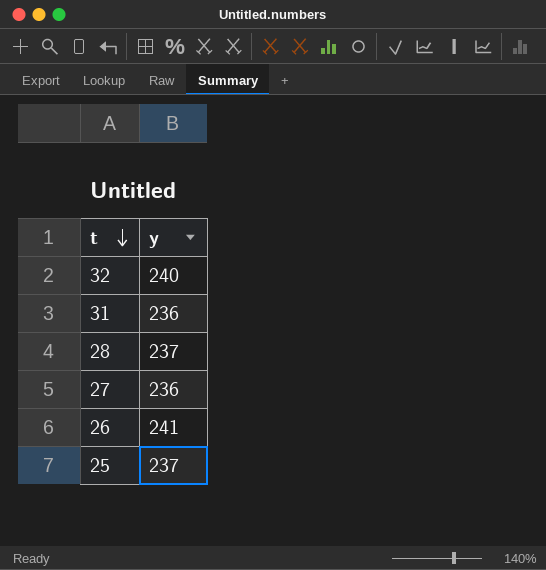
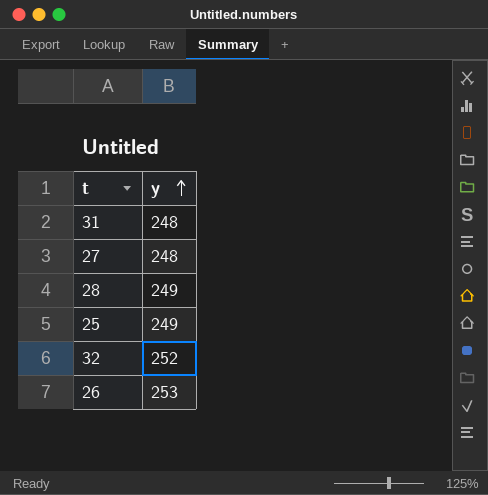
row order: t descending -> y ascending
31 | y: 236 -> 248
27 | y: 236 -> 248
28 | y: 237 -> 249
25 | y: 237 -> 249
32 | y: 240 -> 252
26 | y: 241 -> 253

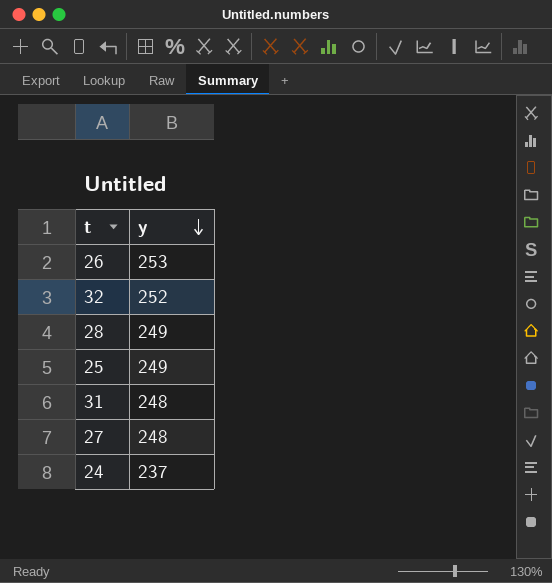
row order: y ascending -> y descending
row 24: none -> 237

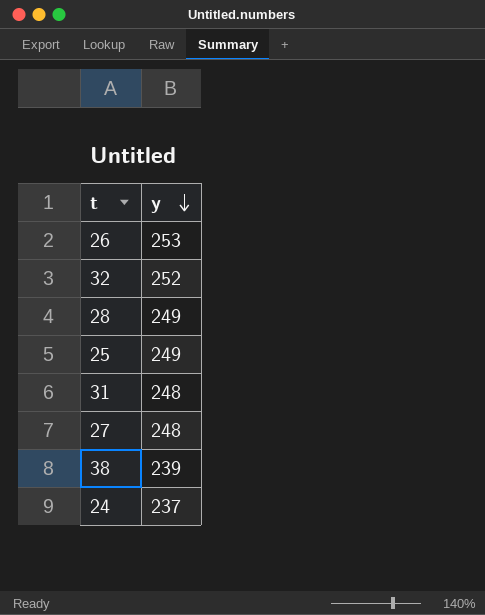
row 38: none -> 239

